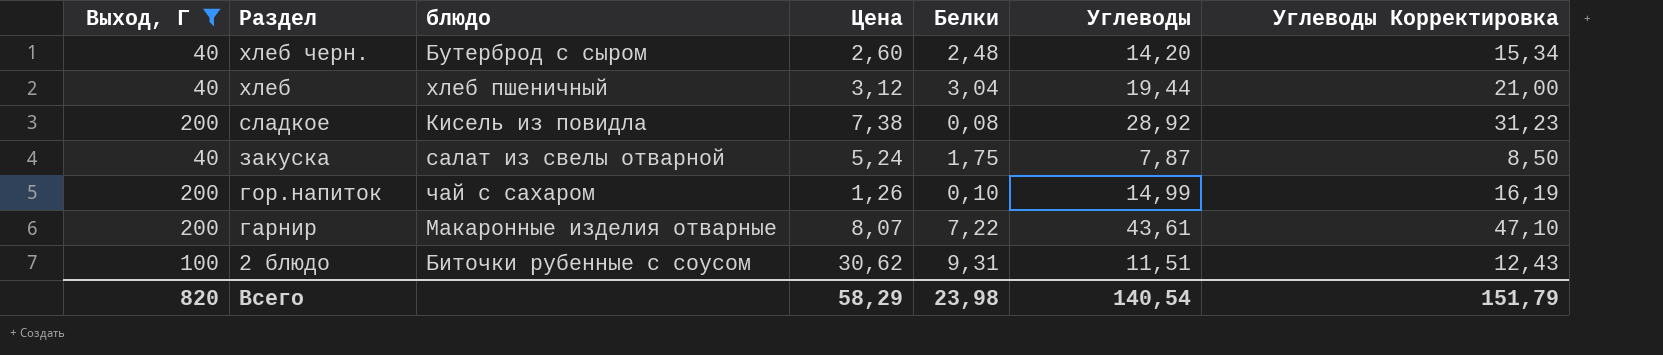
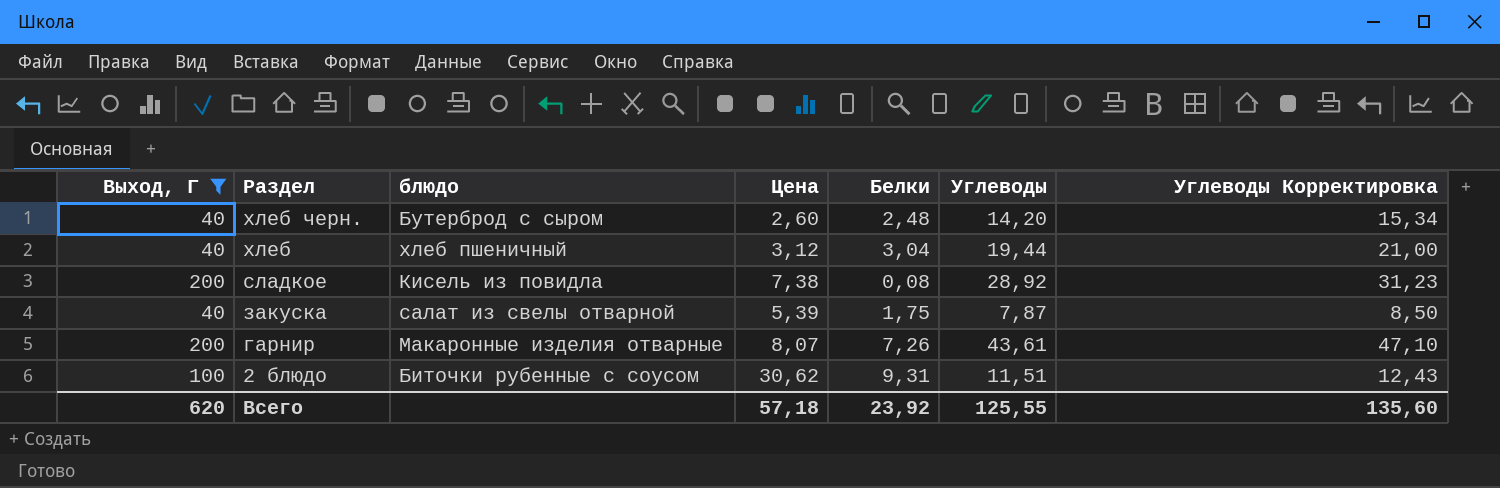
row гор.напиток: 200 | чай с сахаром | 1,26 | 0,10 | 14,99 | 16,19 -> none
закуска | Цена: 5,24 -> 5,39
гарнир | Белки: 7,22 -> 7,26
Всего | Выход, Г: 820 -> 620
Всего | Цена: 58,29 -> 57,18
Всего | Белки: 23,98 -> 23,92
Всего | Углеводы: 140,54 -> 125,55
Всего | Углеводы Корректировка: 151,79 -> 135,60

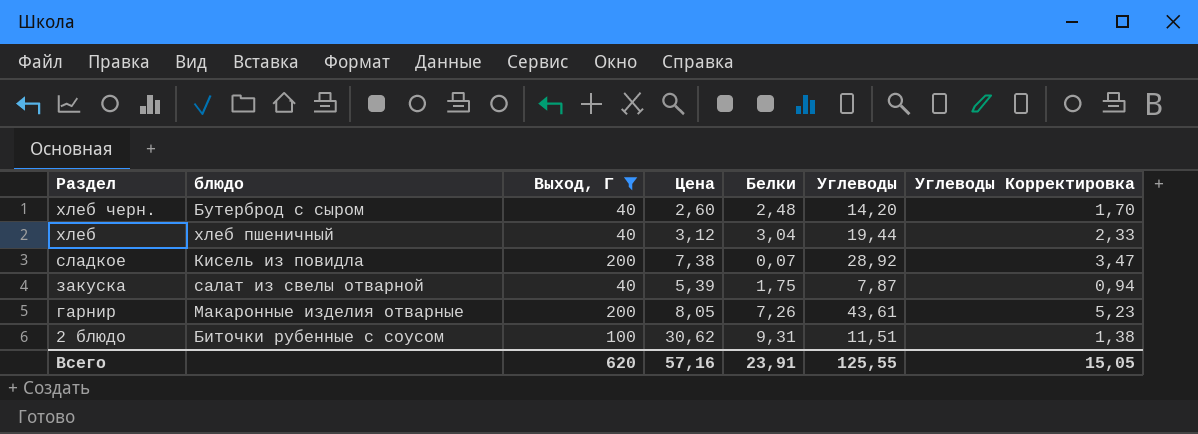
column Выход, Г | position: 1 -> 3
column Углеводы Корректировка | formula: [Углеводы] * 1,08 -> [Углеводы] * 0,12
сладкое | Белки: 0,08 -> 0,07
гарнир | Цена: 8,07 -> 8,05
Всего | Цена: 57,18 -> 57,16
Всего | Белки: 23,92 -> 23,91
Всего | Углеводы Корректировка: 135,60 -> 15,05

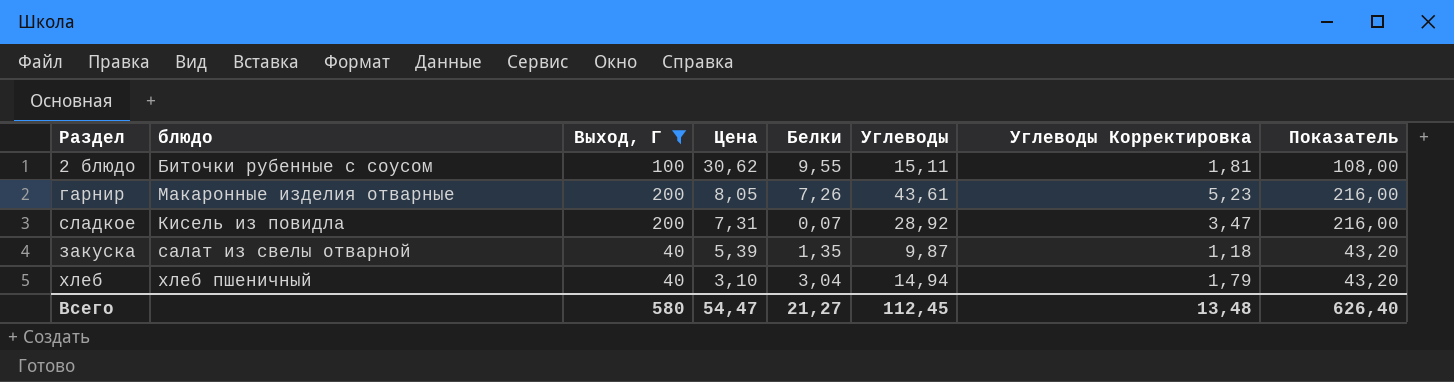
row order: Раздел descending -> Цена descending
column Показатель | formula: none -> [Выход, Г] * 1,08
row хлеб черн.: Бутерброд с сыром | 40 | 2,60 | 2,48 | 14,20 | 1,70 -> none
2 блюдо | Белки: 9,31 -> 9,55
2 блюдо | Углеводы: 11,51 -> 15,11
2 блюдо | Углеводы Корректировка: 1,38 -> 1,81
сладкое | Цена: 7,38 -> 7,31
закуска | Белки: 1,75 -> 1,35
закуска | Углеводы: 7,87 -> 9,87
закуска | Углеводы Корректировка: 0,94 -> 1,18
хлеб | Цена: 3,12 -> 3,10
хлеб | Углеводы: 19,44 -> 14,94
хлеб | Углеводы Корректировка: 2,33 -> 1,79
Всего | Выход, Г: 620 -> 580
Всего | Цена: 57,16 -> 54,47
Всего | Белки: 23,91 -> 21,27
Всего | Углеводы: 125,55 -> 112,45
Всего | Углеводы Корректировка: 15,05 -> 13,48

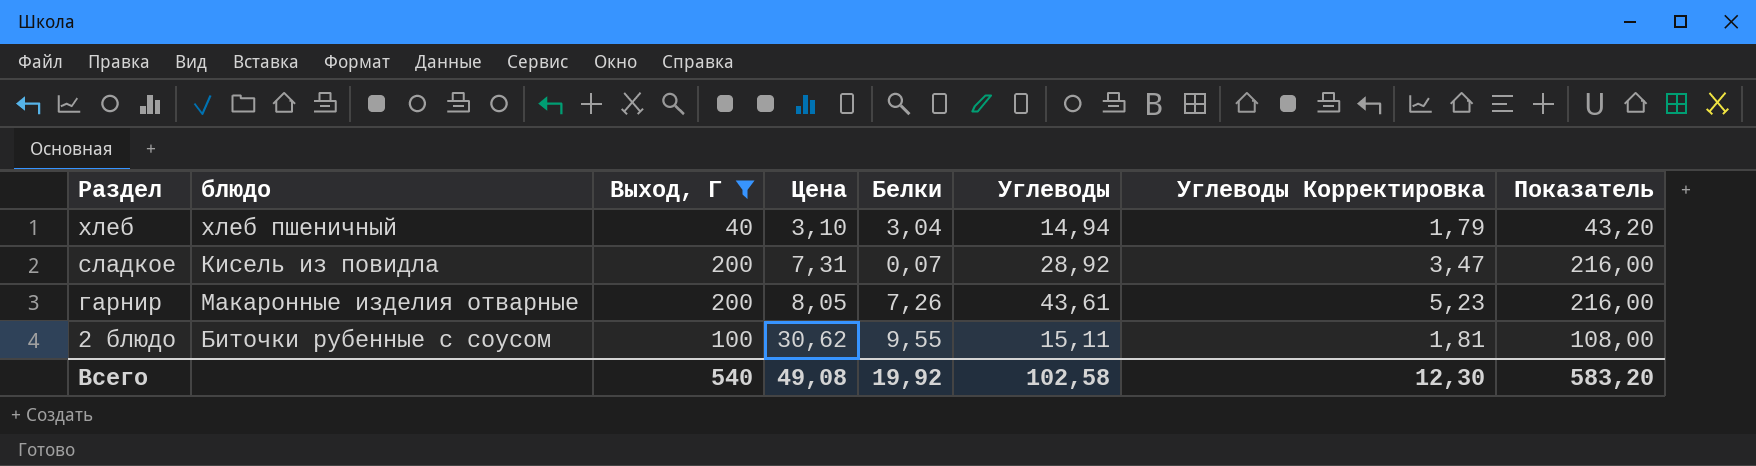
row order: Цена descending -> Раздел descending
row закуска: салат из свелы отварной | 40 | 5,39 | 1,35 | 9,87 | 1,18 | 43,20 -> none
Всего | Выход, Г: 580 -> 540
Всего | Цена: 54,47 -> 49,08
Всего | Белки: 21,27 -> 19,92
Всего | Углеводы: 112,45 -> 102,58
Всего | Углеводы Корректировка: 13,48 -> 12,30
Всего | Показатель: 626,40 -> 583,20

